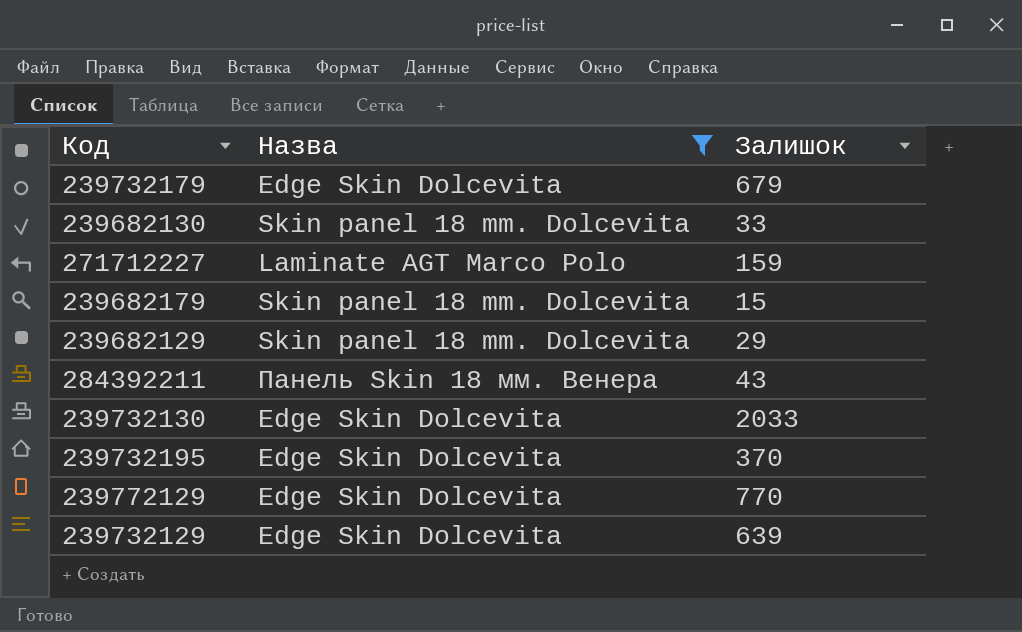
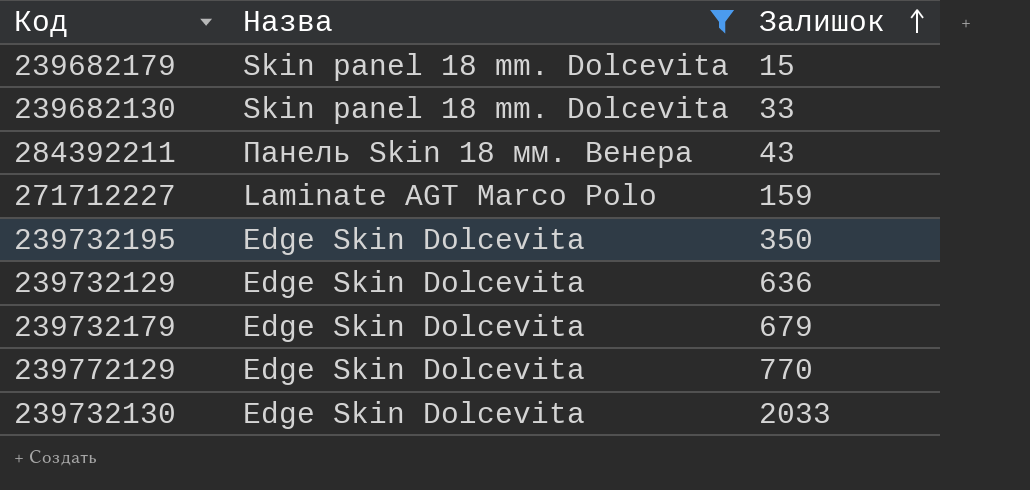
row order: none -> Залишок ascending
row 239682129: Skin panel 18 mm. Dolcevita | 29 -> none
239732195 | Залишок: 370 -> 350
239732129 | Залишок: 639 -> 636

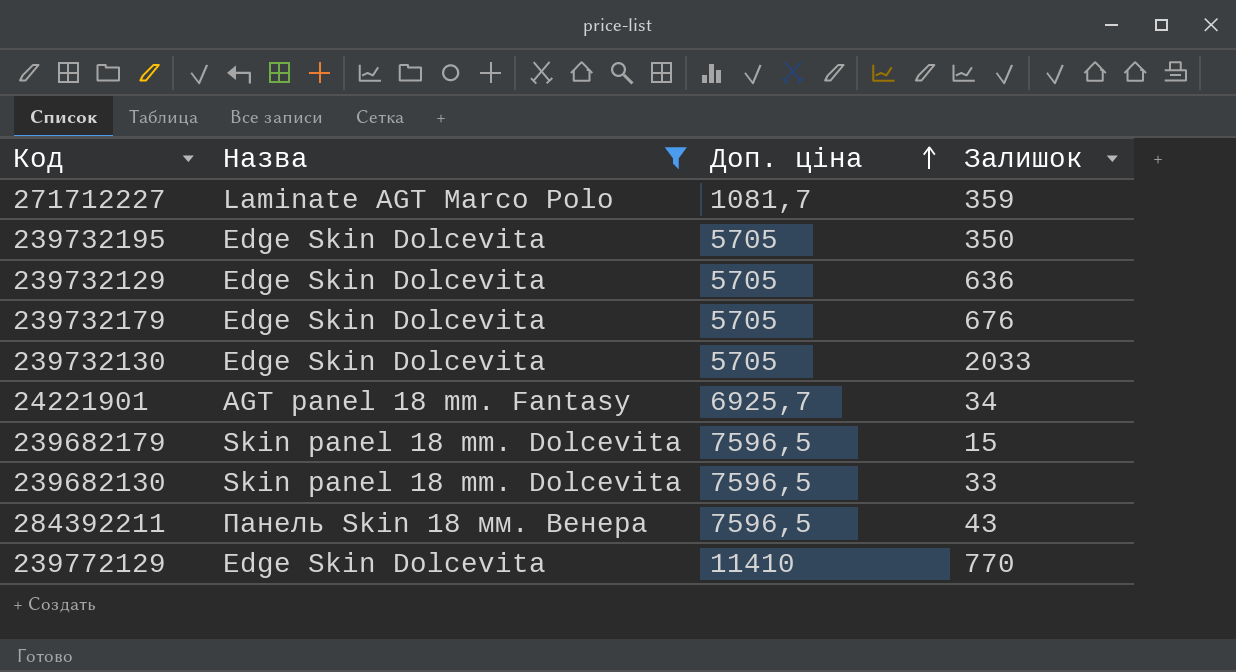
row order: Залишок ascending -> Доп. ціна ascending
column Доп. ціна | position: none -> 3
271712227 | Залишок: 159 -> 359
239732179 | Залишок: 679 -> 676
row 24221901: none -> AGT panel 18 mm. Fantasy | 6925,7 | 34

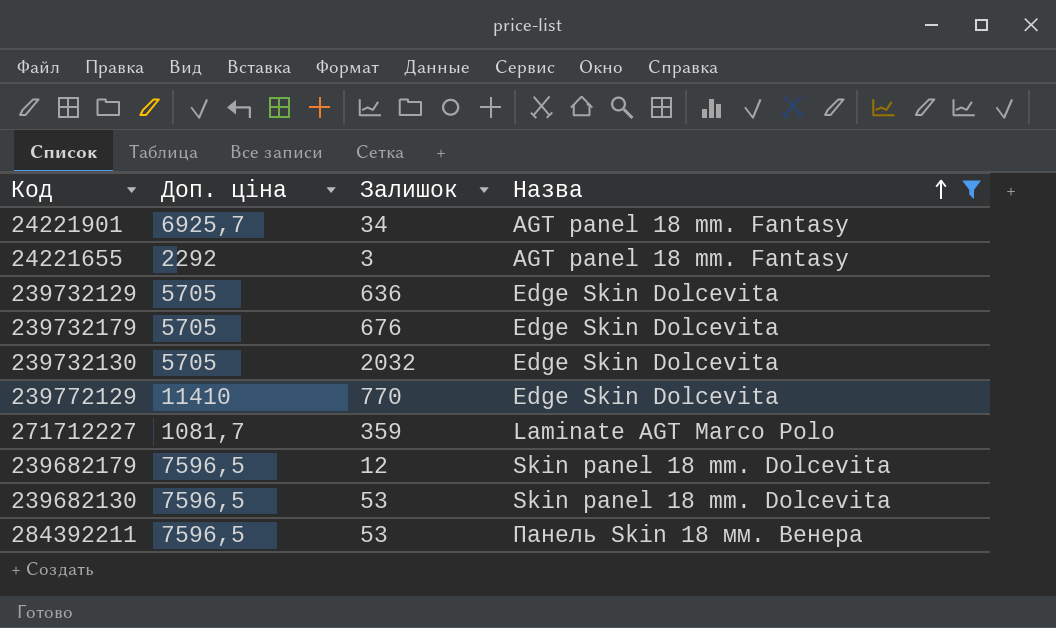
row order: Доп. ціна ascending -> Назва ascending
column Назва | position: 2 -> 4
row 239732195: Edge Skin Dolcevita | 5705 | 350 -> none
row 24221655: none -> 2292 | 3 | AGT panel 18 mm. Fantasy
239732130 | Залишок: 2033 -> 2032
239682179 | Залишок: 15 -> 12
239682130 | Залишок: 33 -> 53
284392211 | Залишок: 43 -> 53

